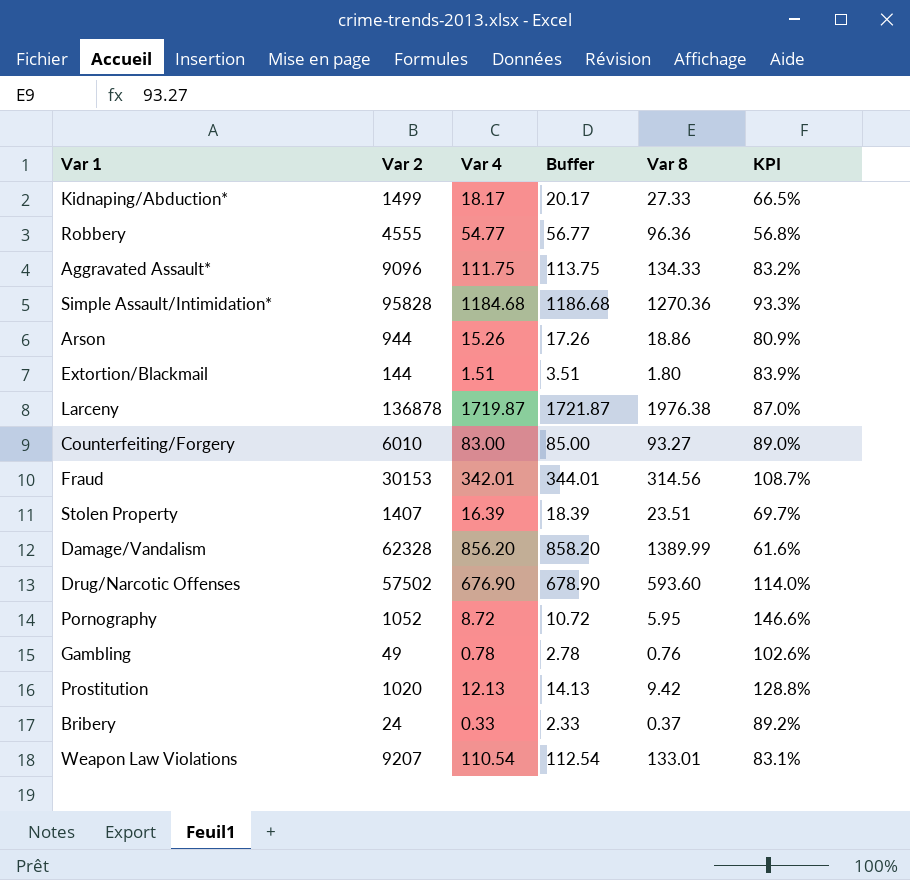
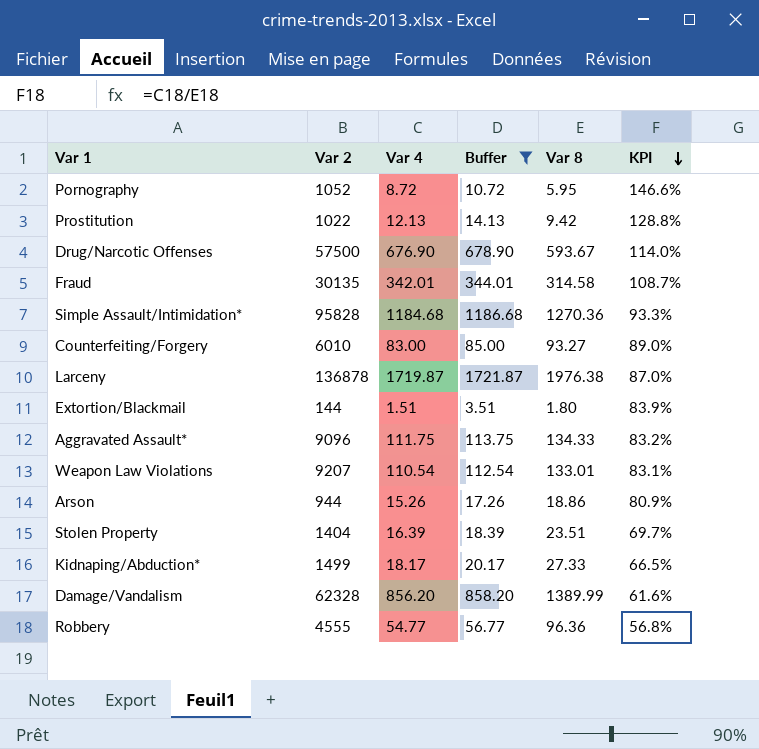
filter: none -> Buffer >= 3.51
row order: none -> KPI descending
Prostitution | Var 2: 1020 -> 1022
Drug/Narcotic Offenses | Var 2: 57502 -> 57500
Drug/Narcotic Offenses | Var 8: 593.60 -> 593.67
Fraud | Var 2: 30153 -> 30135
Fraud | Var 8: 314.56 -> 314.58
Stolen Property | Var 2: 1407 -> 1404

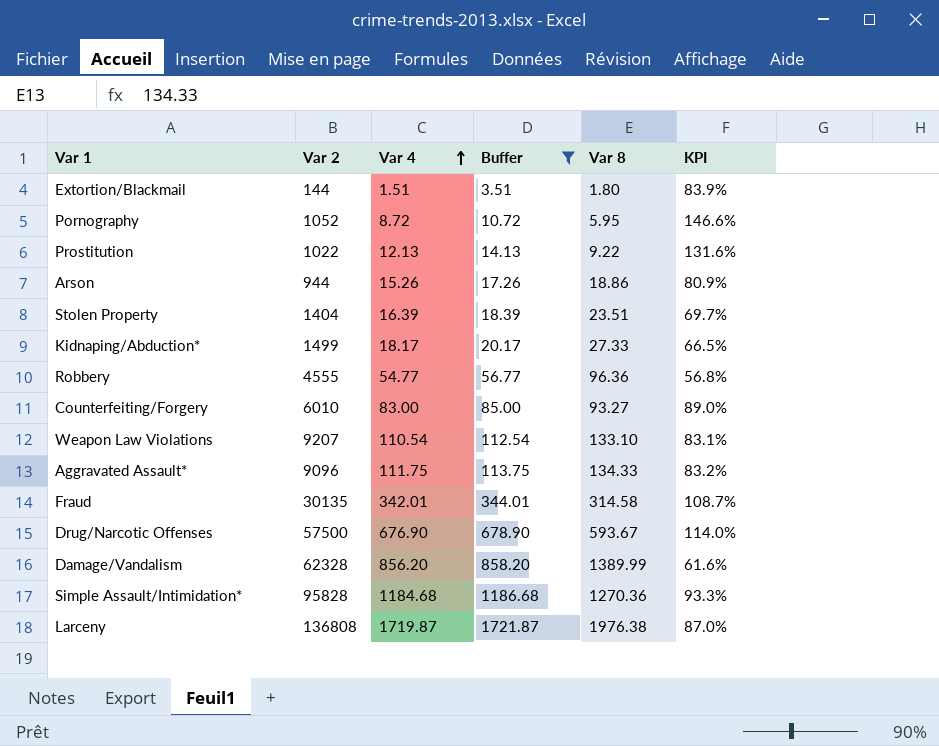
row order: KPI descending -> Var 4 ascending
Prostitution | Var 8: 9.42 -> 9.22
Prostitution | KPI: 128.8% -> 131.6%
Weapon Law Violations | Var 8: 133.01 -> 133.10
Larceny | Var 2: 136878 -> 136808

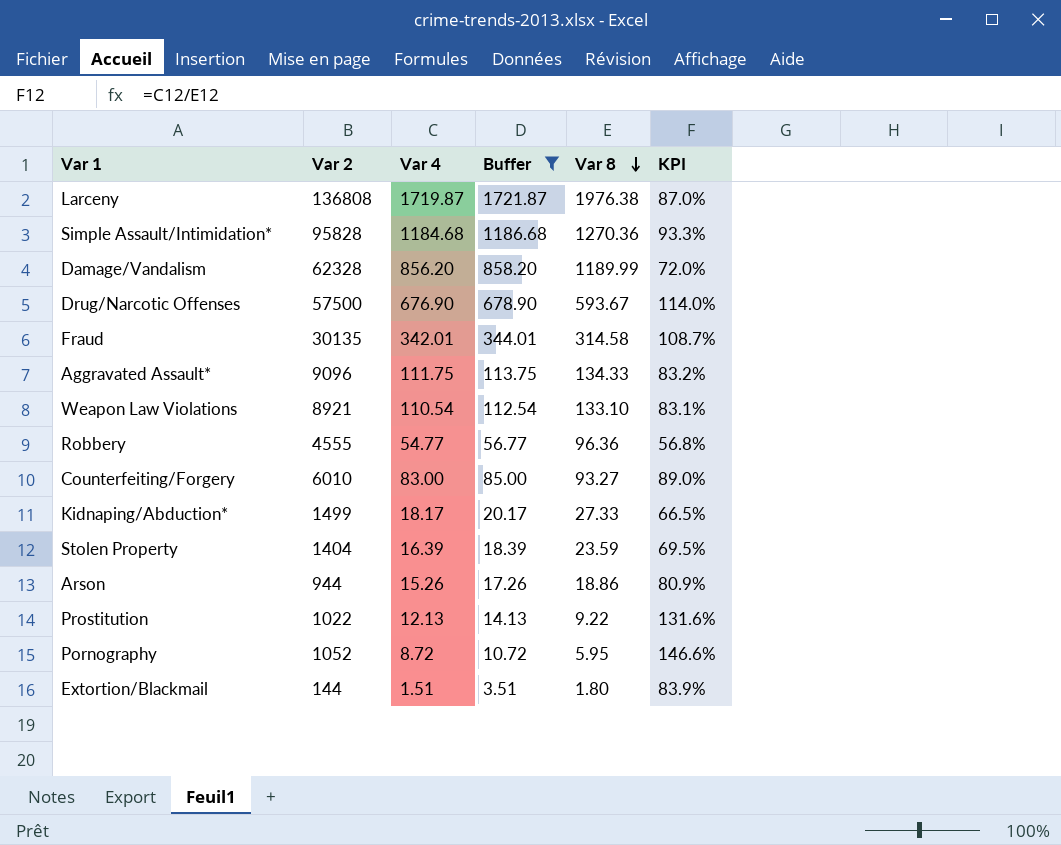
row order: Var 4 ascending -> Var 8 descending
Damage/Vandalism | Var 8: 1389.99 -> 1189.99
Damage/Vandalism | KPI: 61.6% -> 72.0%
Weapon Law Violations | Var 2: 9207 -> 8921
Stolen Property | Var 8: 23.51 -> 23.59
Stolen Property | KPI: 69.7% -> 69.5%

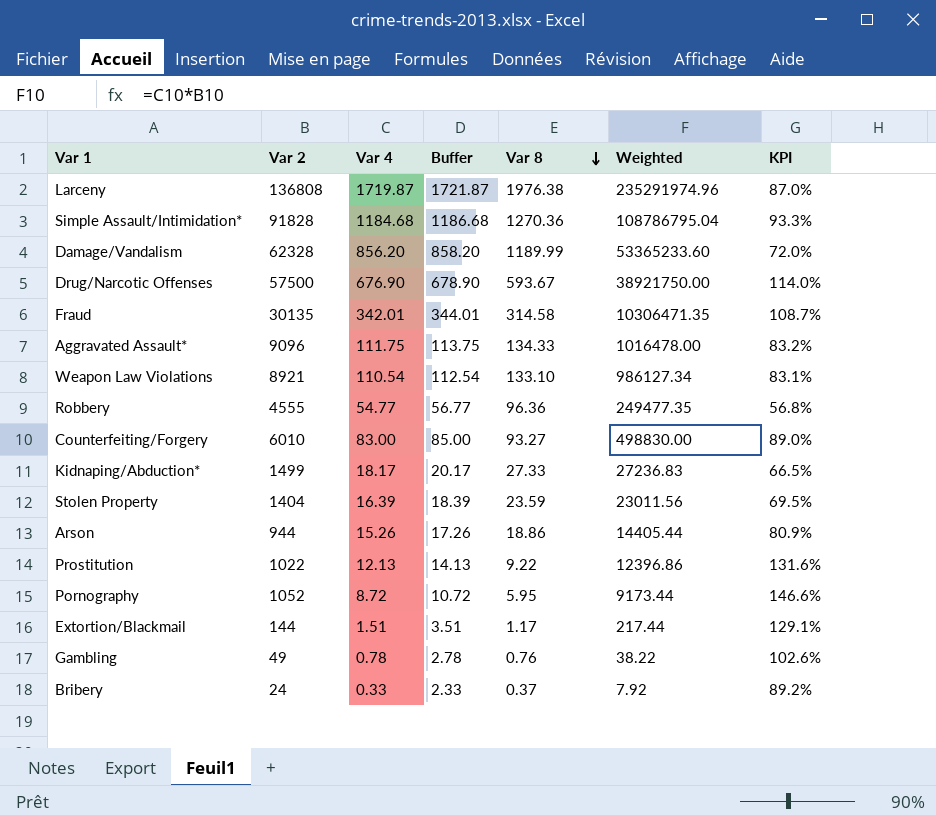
filter: Buffer >= 3.51 -> none
column Weighted | formula: none -> [Var 2] * [Var 4]
Simple Assault/Intimidation* | Var 2: 95828 -> 91828
Extortion/Blackmail | Var 8: 1.80 -> 1.17
Extortion/Blackmail | KPI: 83.9% -> 129.1%

